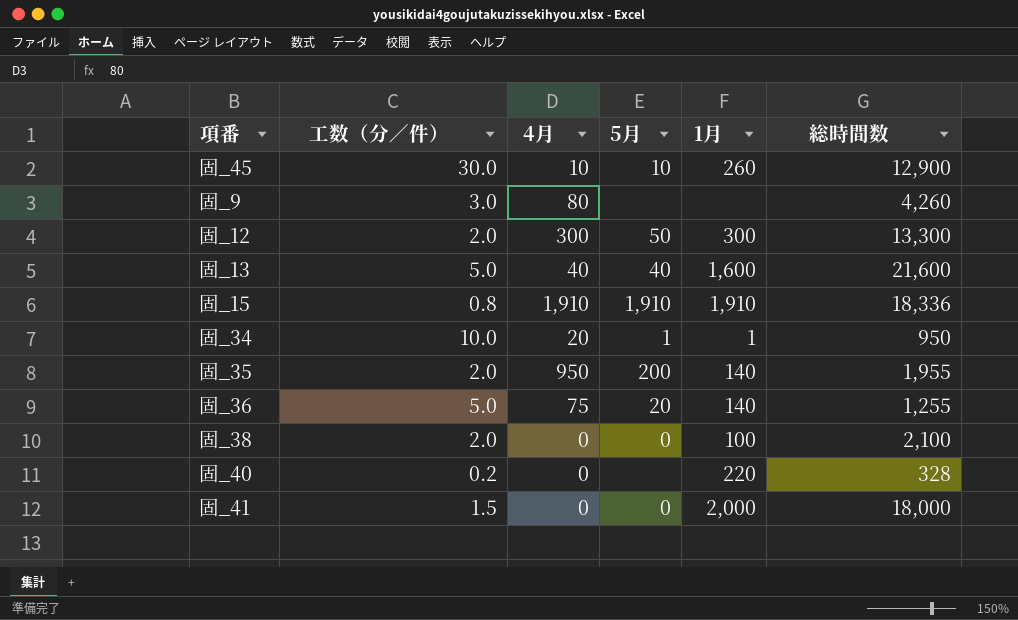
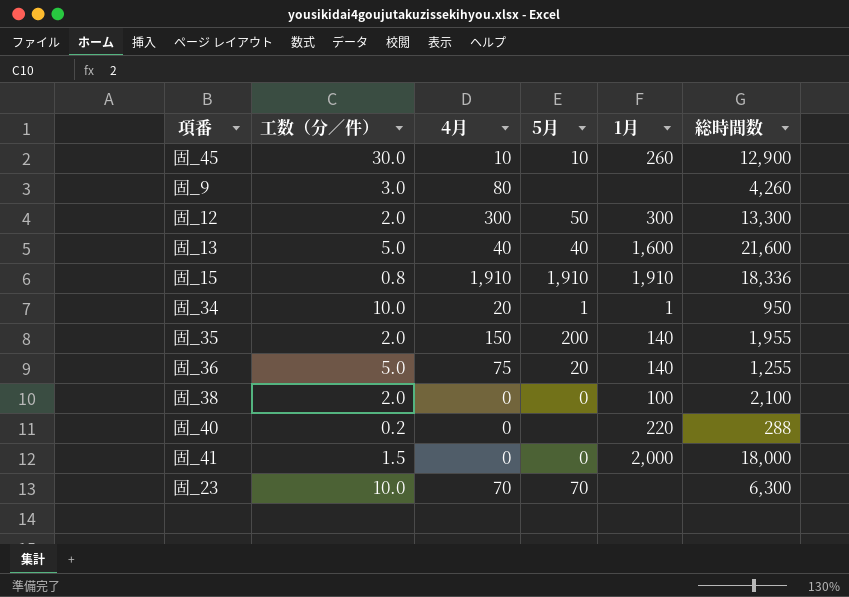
固_35 | 4月: 950 -> 150
固_40 | 総時間数: 328 -> 288
row 固_23: none -> 10.0 | 70 | 70 | none | 6,300

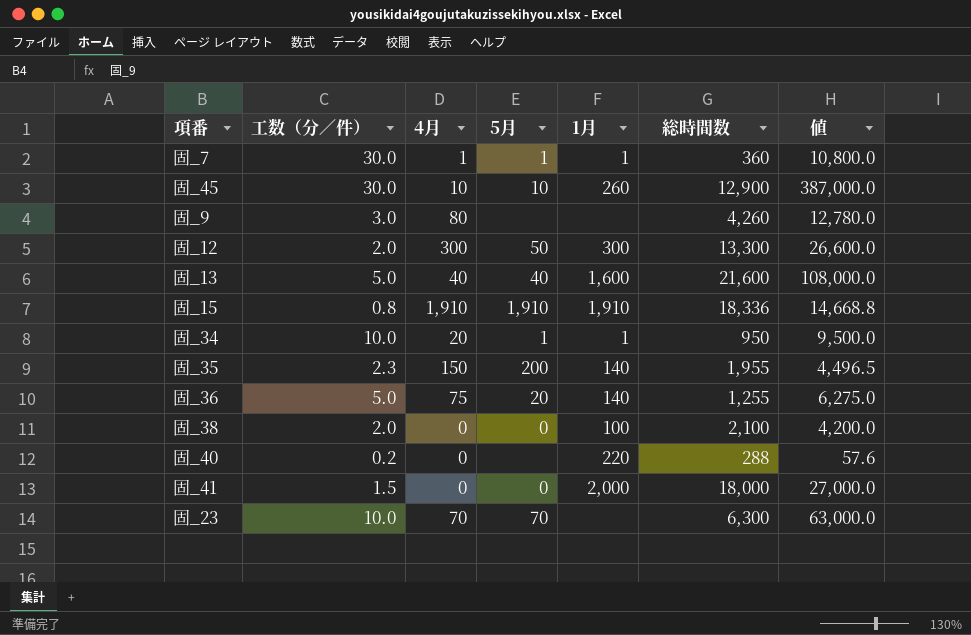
column 値 | formula: none -> [工数（分／件）] * [総時間数]
row 固_7: none -> 30.0 | 1 | 1 | 1 | 360 | 10,800.0
固_35 | 工数（分／件）: 2.0 -> 2.3

